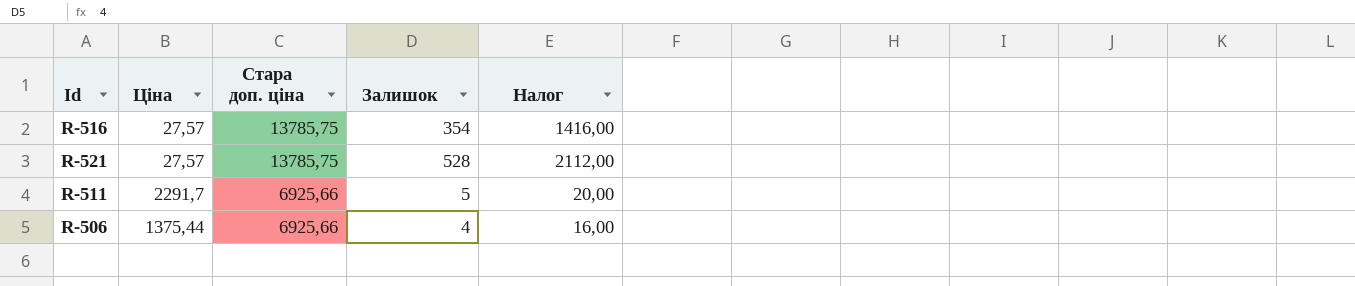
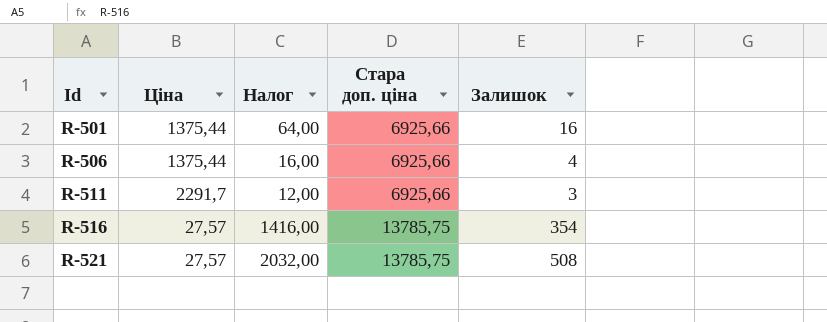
row order: Стара доп. ціна descending -> Id ascending
column Налог | position: 5 -> 3
row R-501: none -> 1375,44 | 64,00 | 6925,66 | 16
R-511 | Налог: 20,00 -> 12,00
R-511 | Залишок: 5 -> 3
R-521 | Налог: 2112,00 -> 2032,00
R-521 | Залишок: 528 -> 508

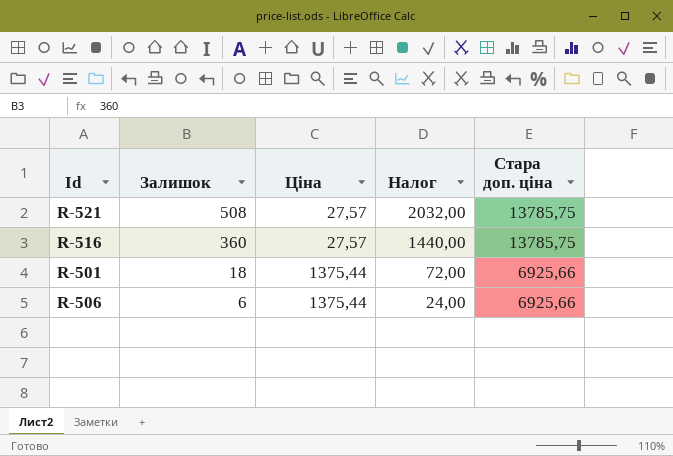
row order: Id ascending -> Залишок descending
column Залишок | position: 5 -> 2
row R-511: 2291,7 | 12,00 | 6925,66 | 3 -> none
R-516 | Залишок: 354 -> 360
R-516 | Налог: 1416,00 -> 1440,00
R-501 | Залишок: 16 -> 18
R-501 | Налог: 64,00 -> 72,00
R-506 | Залишок: 4 -> 6
R-506 | Налог: 16,00 -> 24,00

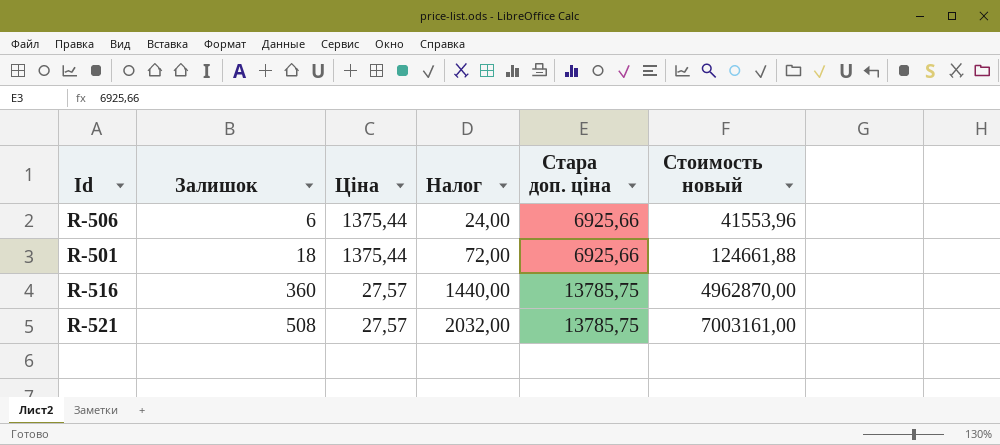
row order: Залишок descending -> Залишок ascending
column Стоимость новый | formula: none -> [Залишок] * [Стара доп. ціна]

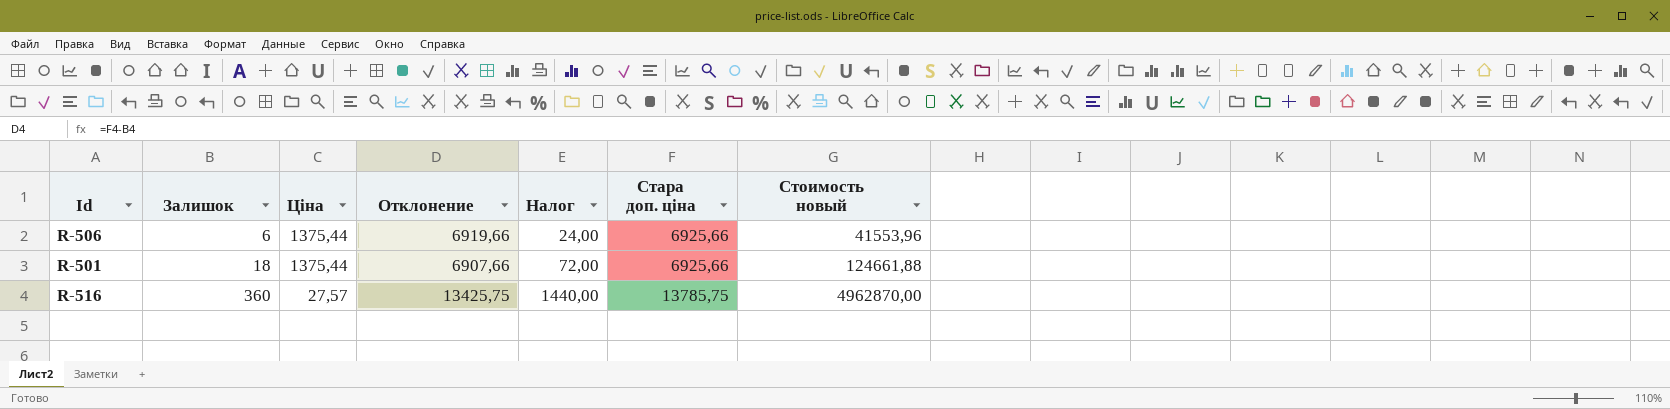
column Отклонение | formula: none -> [Стара доп. ціна] - [Залишок]
row R-521: 508 | 27,57 | 2032,00 | 13785,75 | 7003161,00 -> none

